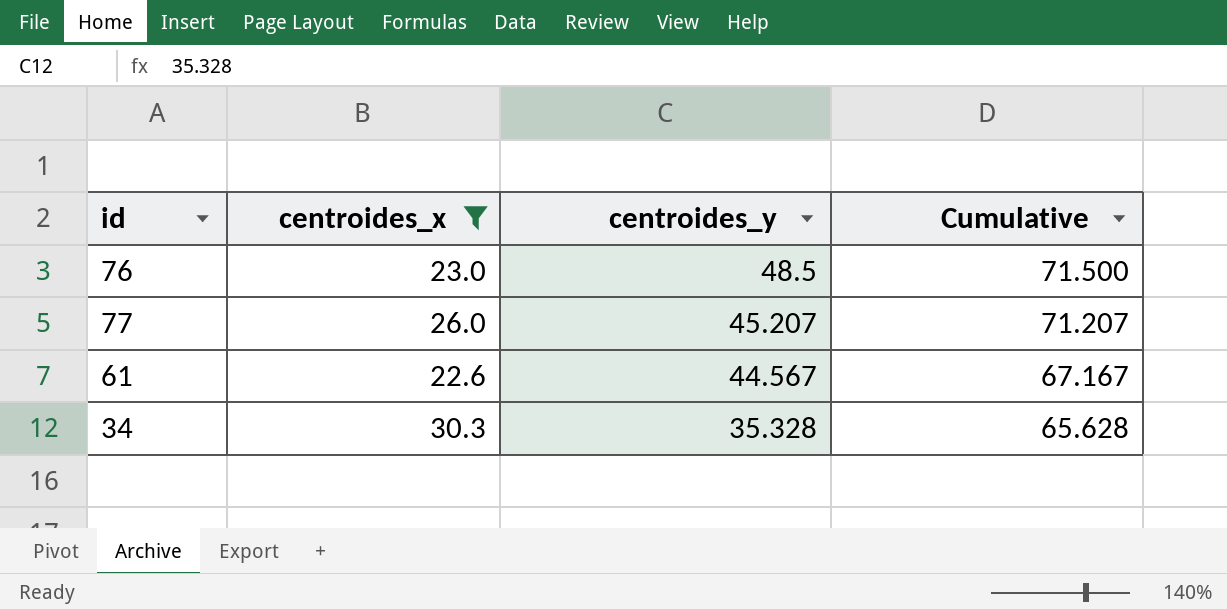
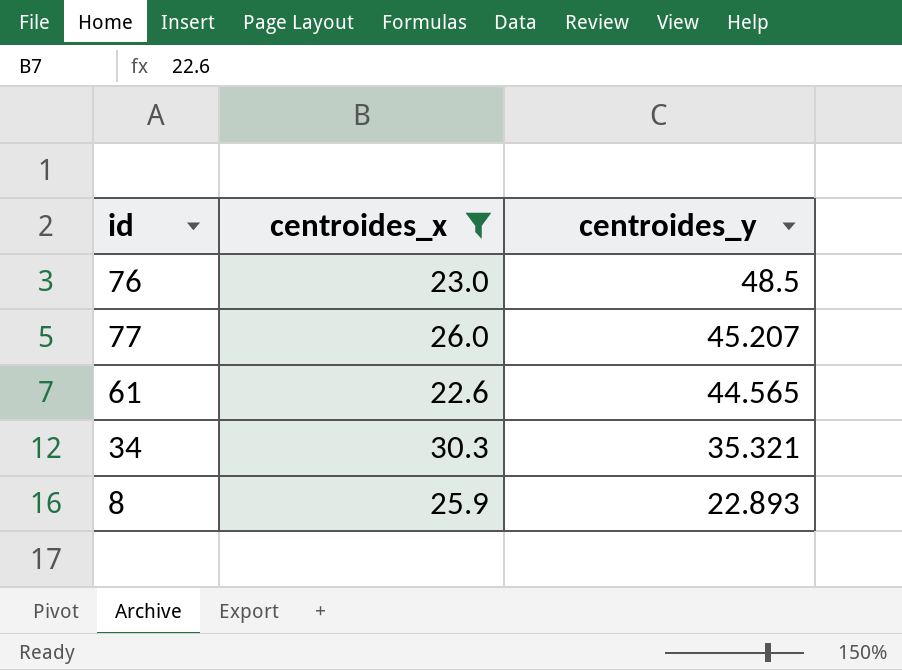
column Cumulative | formula: [centroides_x] + [centroides_y] -> none
61 | centroides_y: 44.567 -> 44.565
34 | centroides_y: 35.328 -> 35.321
row 8: none -> 25.9 | 22.893

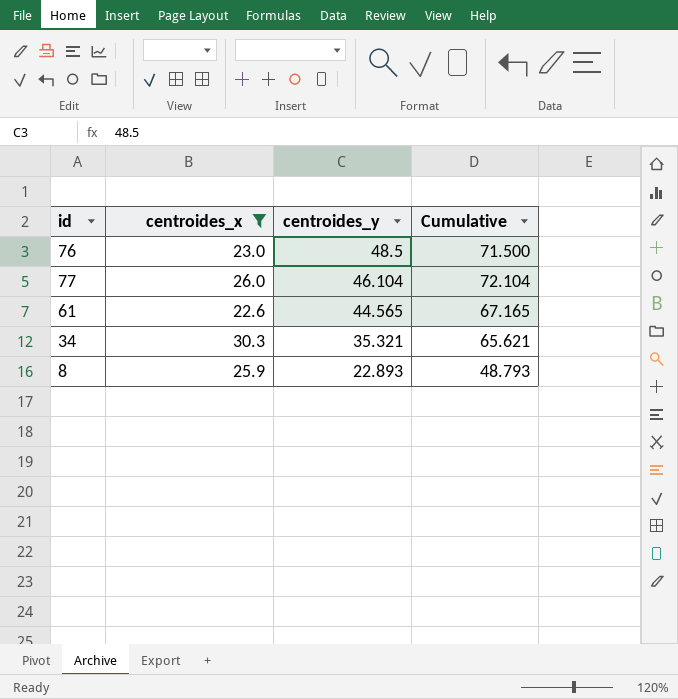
column Cumulative | formula: none -> [centroides_x] + [centroides_y]
77 | centroides_y: 45.207 -> 46.104

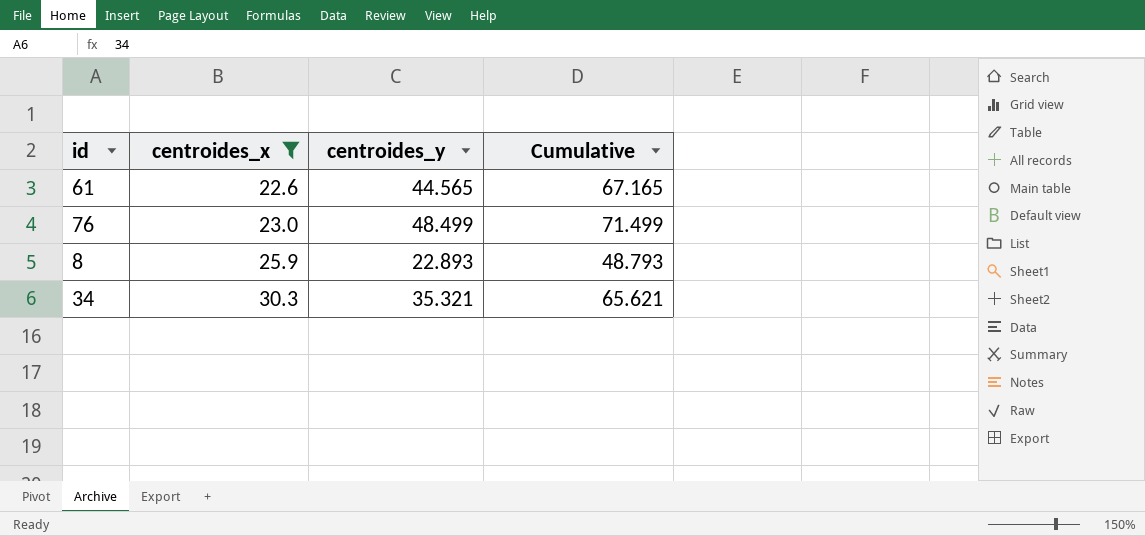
row order: centroides_y descending -> centroides_x ascending
row 77: 26.0 | 46.104 | 72.104 -> none
76 | centroides_y: 48.5 -> 48.499
76 | Cumulative: 71.500 -> 71.499

